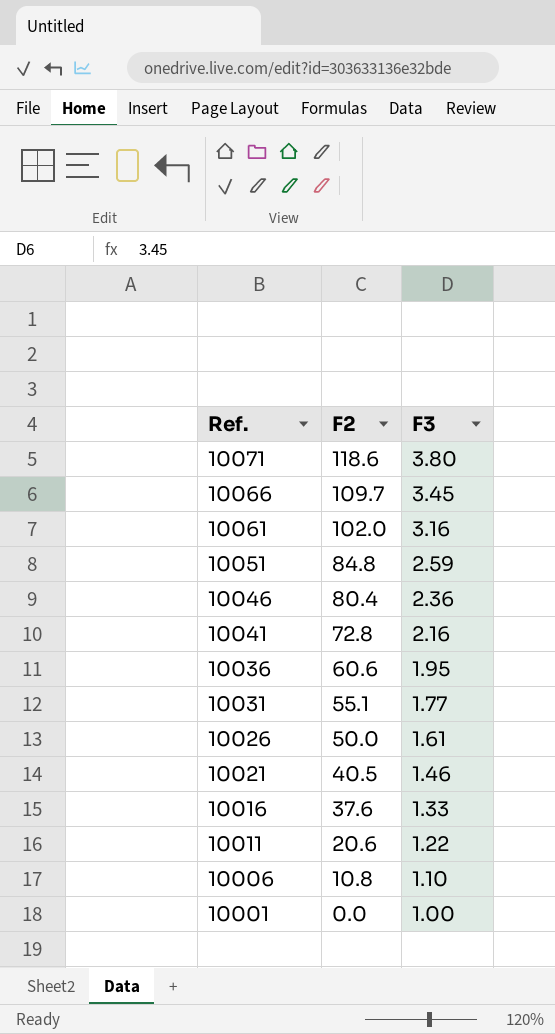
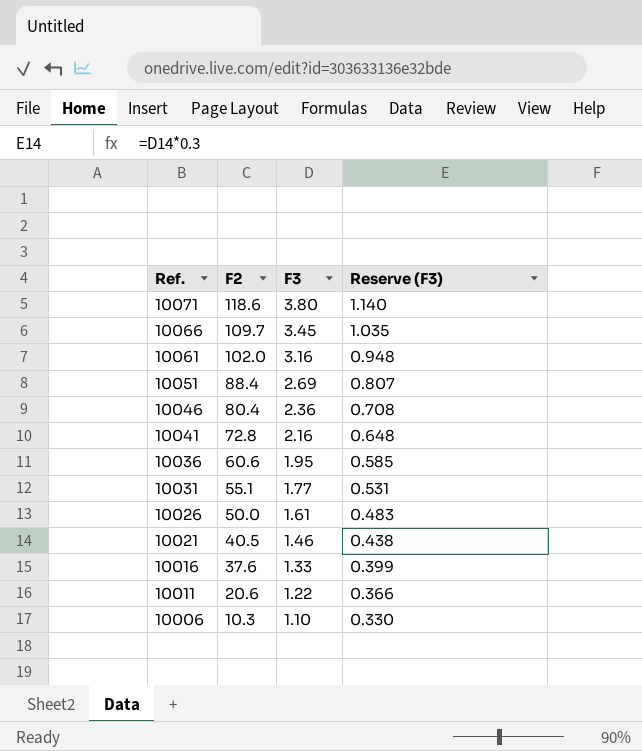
column Reserve (F3) | formula: none -> [F3] * 0.3
row 10001: 0.0 | 1.00 -> none
10051 | F2: 84.8 -> 88.4
10051 | F3: 2.59 -> 2.69
10006 | F2: 10.8 -> 10.3

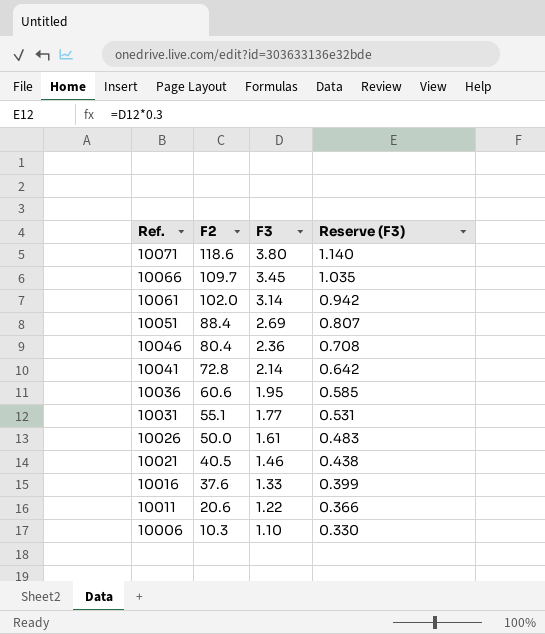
10061 | F3: 3.16 -> 3.14
10061 | Reserve (F3): 0.948 -> 0.942
10041 | F3: 2.16 -> 2.14
10041 | Reserve (F3): 0.648 -> 0.642

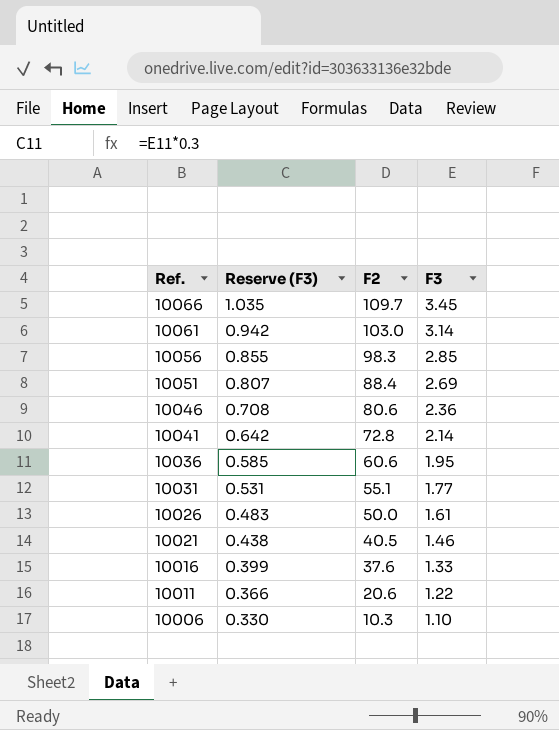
column Reserve (F3) | position: 4 -> 2
row 10071: 118.6 | 3.80 | 1.140 -> none
10061 | F2: 102.0 -> 103.0
row 10056: none -> 0.855 | 98.3 | 2.85
10046 | F2: 80.4 -> 80.6

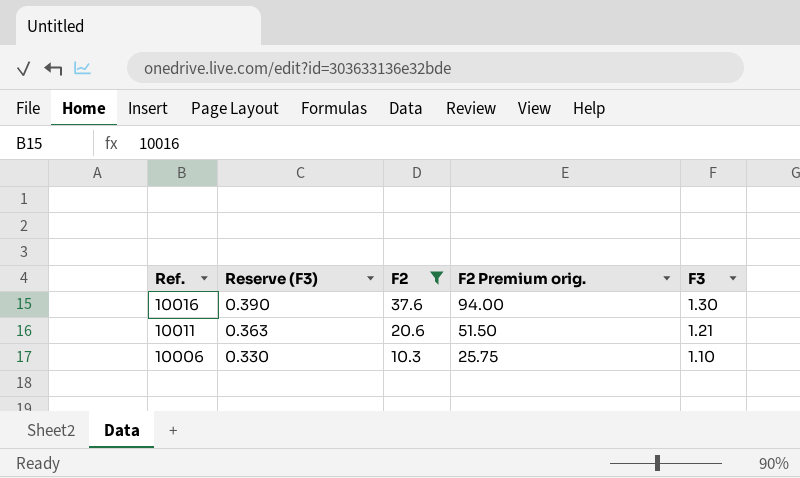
filter: none -> F2 <= 37.6
column F2 Premium orig. | formula: none -> [F2] * 2.5
10016 | Reserve (F3): 0.399 -> 0.390
10016 | F3: 1.33 -> 1.30
10011 | Reserve (F3): 0.366 -> 0.363
10011 | F3: 1.22 -> 1.21

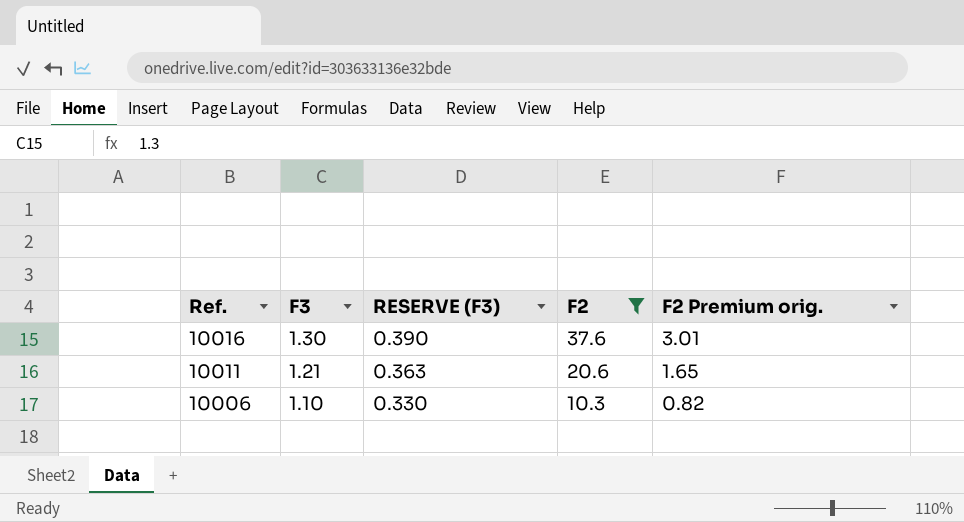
column F3 | position: 5 -> 2
column name: Reserve (F3) -> RESERVE (F3)
column F2 Premium orig. | formula: [F2] * 2.5 -> [F2] * 0.08

